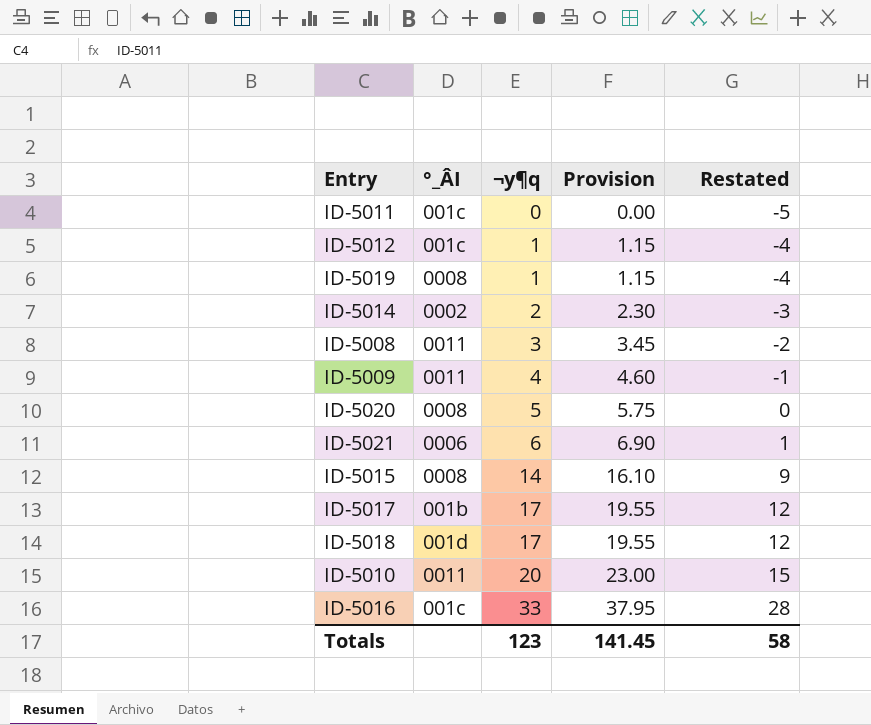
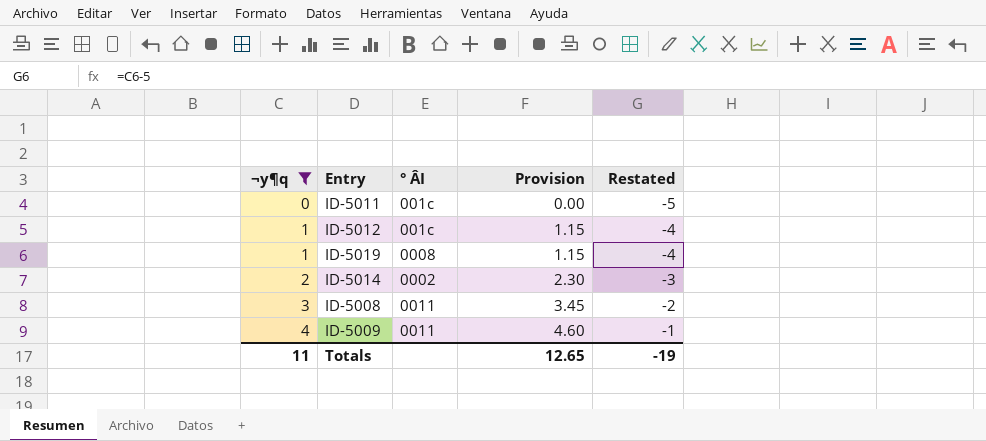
filter: none -> ¬y¶q <= 4
column ¬y¶q | position: 3 -> 1
column name: °_ÂI -> ° ÂI
Totals | ¬y¶q: 123 -> 11
Totals | Provision: 141.45 -> 12.65
Totals | Restated: 58 -> -19

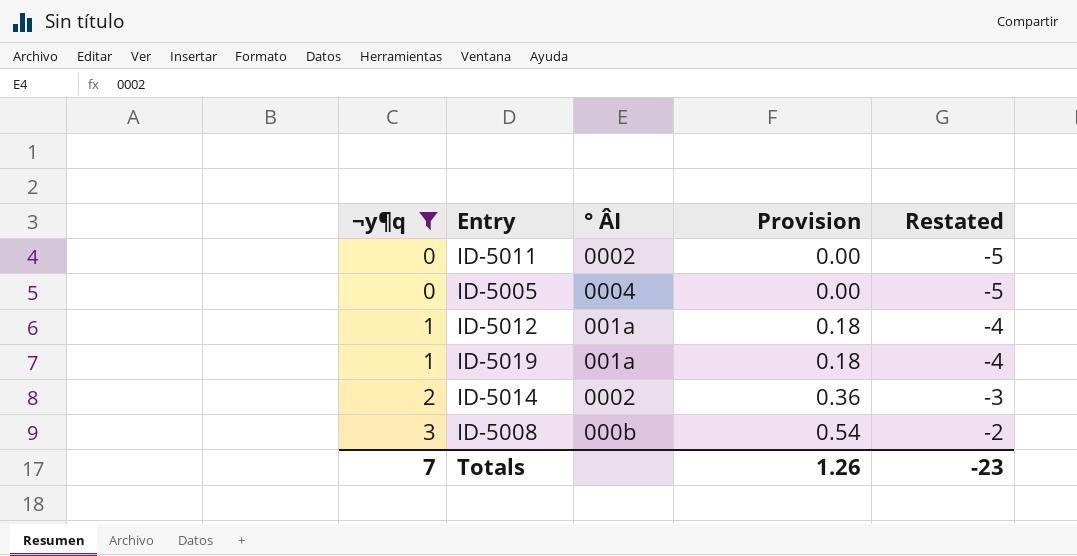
column Provision | formula: [¬y¶q] * 1.15 -> [¬y¶q] * 0.18
row ID-5009: 4 | 0011 | 4.60 | -1 -> none
ID-5011 | ° ÂI: 001c -> 0002
row ID-5005: none -> 0 | 0004 | 0.00 | -5
ID-5012 | ° ÂI: 001c -> 001a
ID-5019 | ° ÂI: 0008 -> 001a
ID-5008 | ° ÂI: 0011 -> 000b
Totals | ¬y¶q: 11 -> 7
Totals | Provision: 12.65 -> 1.26
Totals | Restated: -19 -> -23

